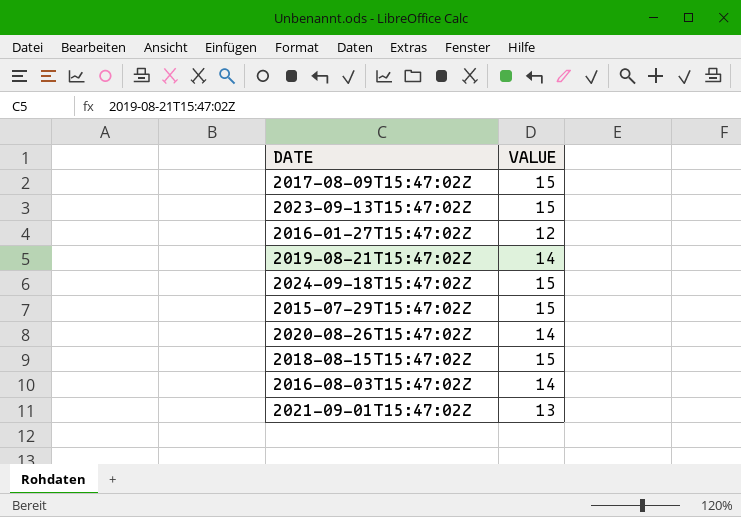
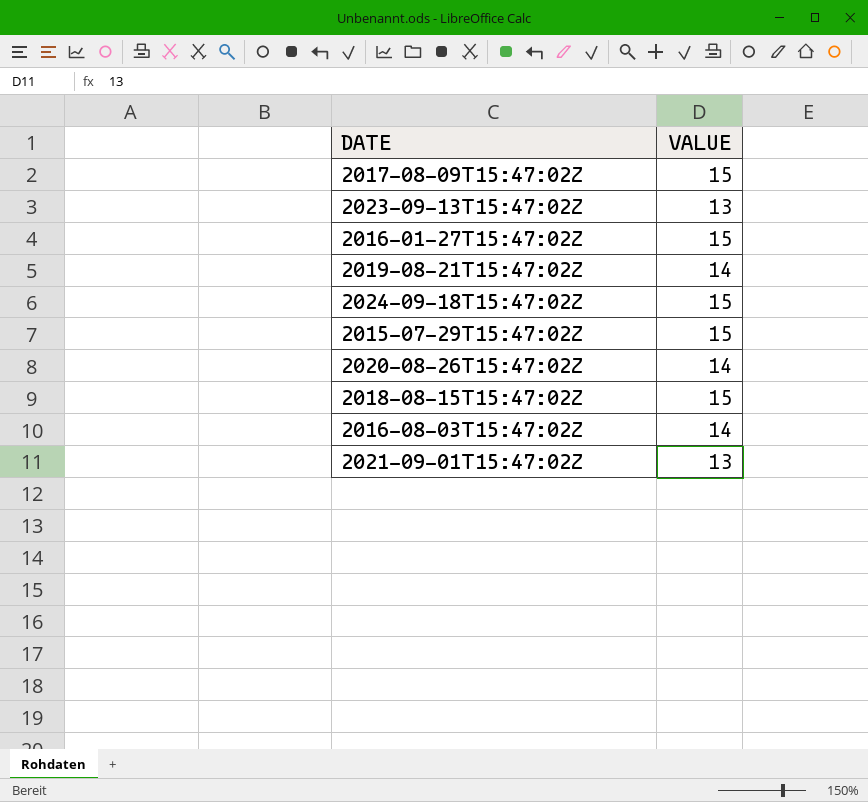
2023-09-13T15:47:02Z | VALUE: 15 -> 13
2016-01-27T15:47:02Z | VALUE: 12 -> 15

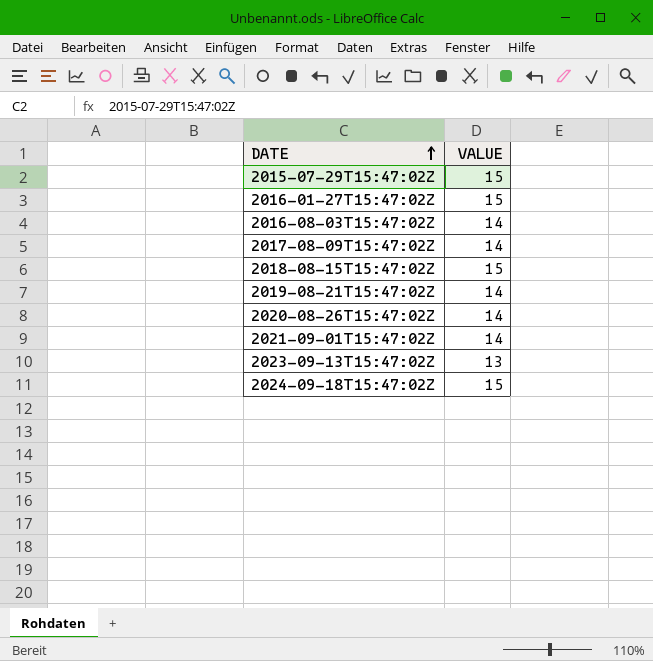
row order: none -> DATE ascending
2017-08-09T15:47:02Z | VALUE: 15 -> 14
2021-09-01T15:47:02Z | VALUE: 13 -> 14

